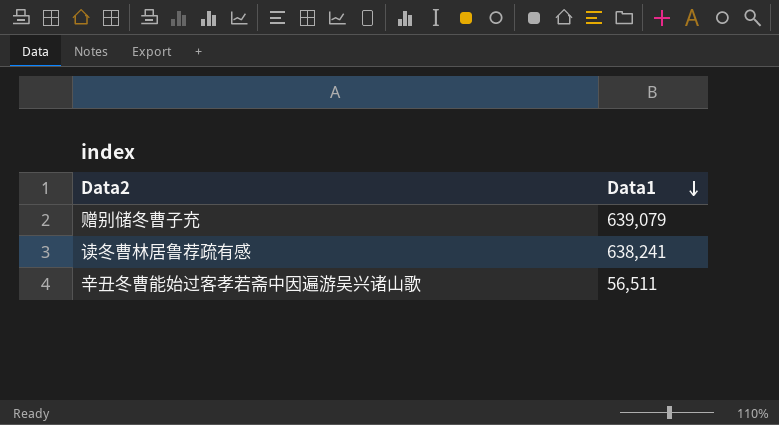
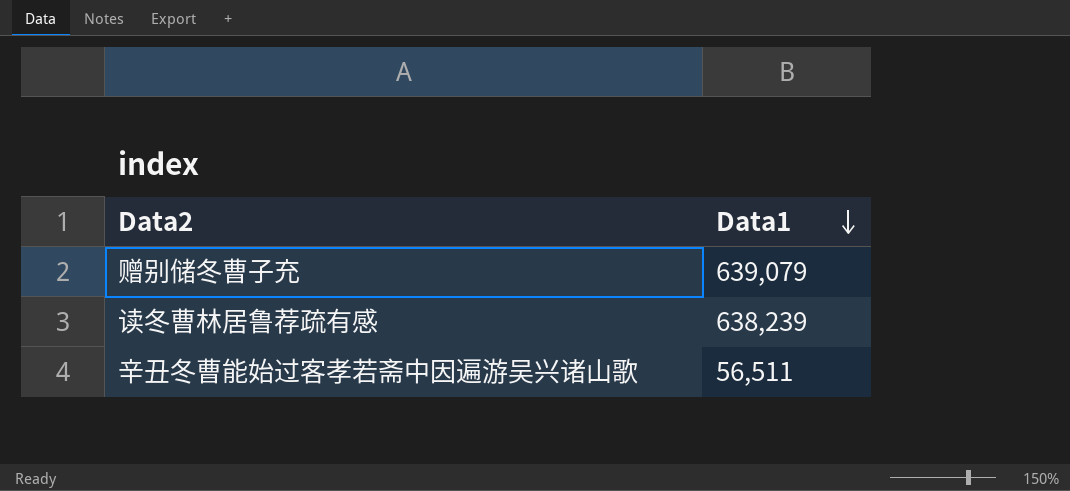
读冬曹林居鲁荐疏有感 | Data1: 638,241 -> 638,239

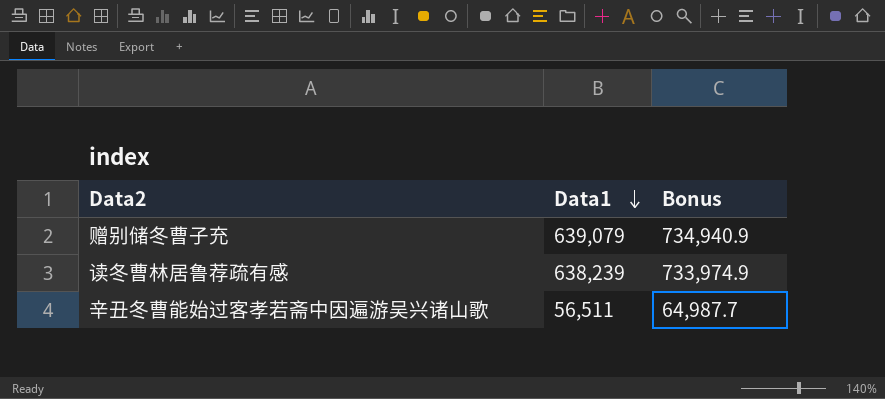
column Bonus | formula: none -> [Data1] * 1.15

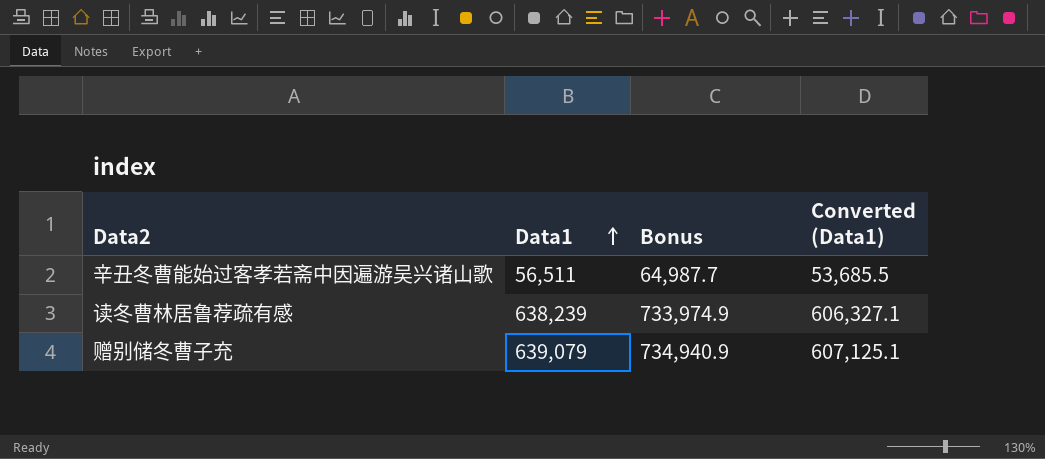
row order: Data1 descending -> Data1 ascending
column Converted (Data1) | formula: none -> [Data1] * 0.95

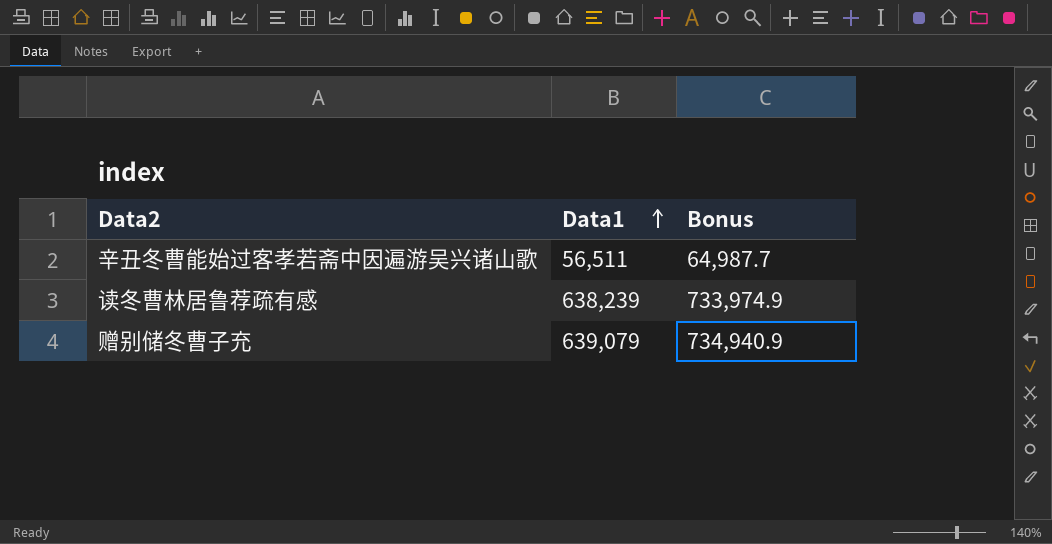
column Converted (Data1) | formula: [Data1] * 0.95 -> none

